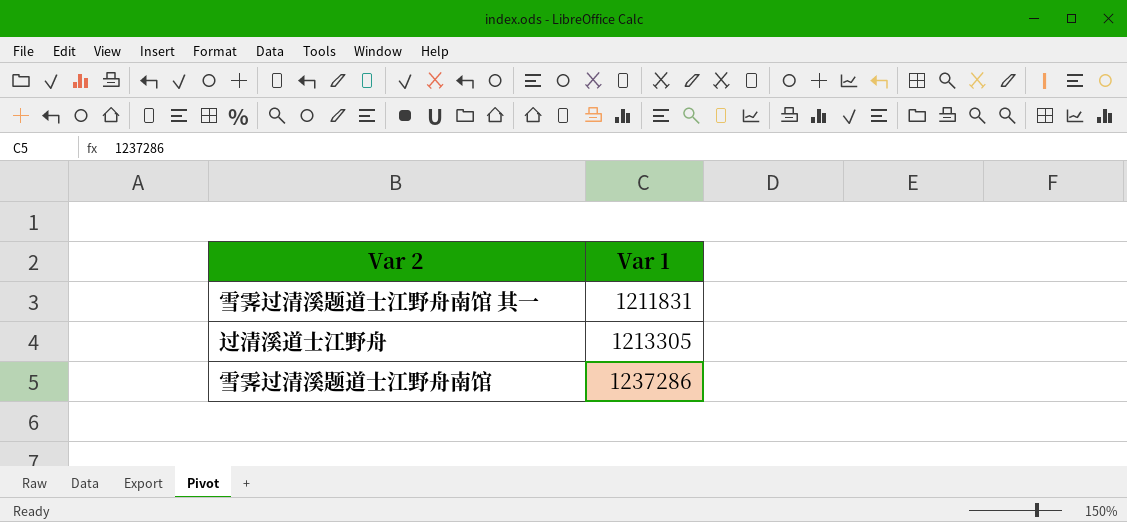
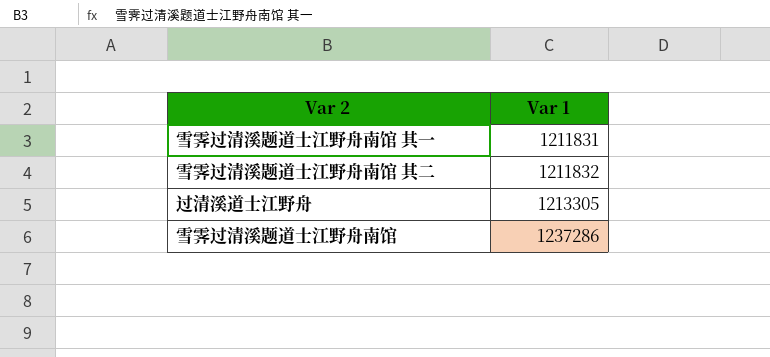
row 雪霁过清溪题道士江野舟南馆 其二: none -> 1211832

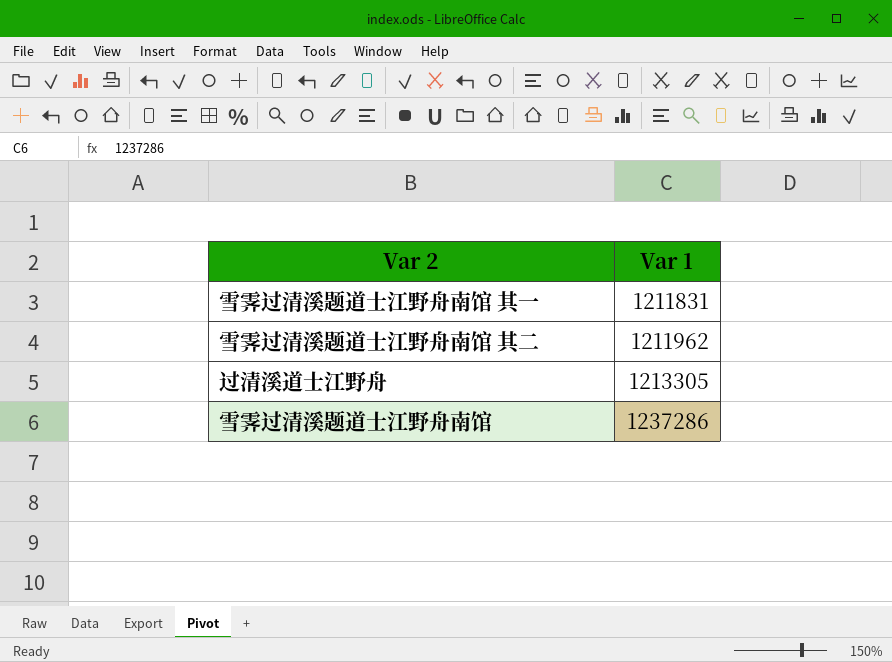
雪霁过清溪题道士江野舟南馆 其二 | Var 1: 1211832 -> 1211962

